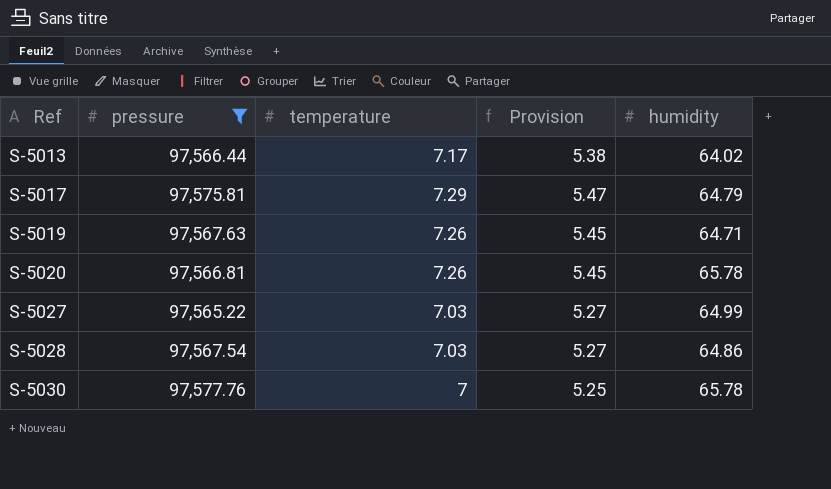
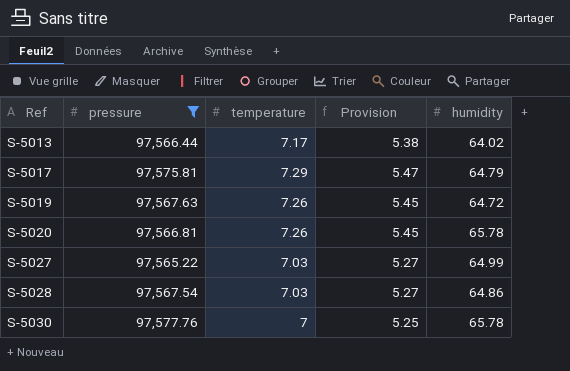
S-5019 | humidity: 64.71 -> 64.72

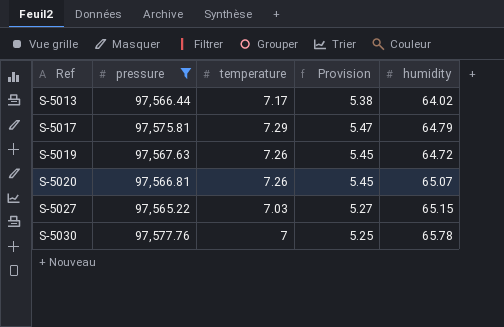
row S-5028: 97,567.54 | 7.03 | 5.27 | 64.86 -> none
S-5020 | humidity: 65.78 -> 65.07
S-5027 | humidity: 64.99 -> 65.15

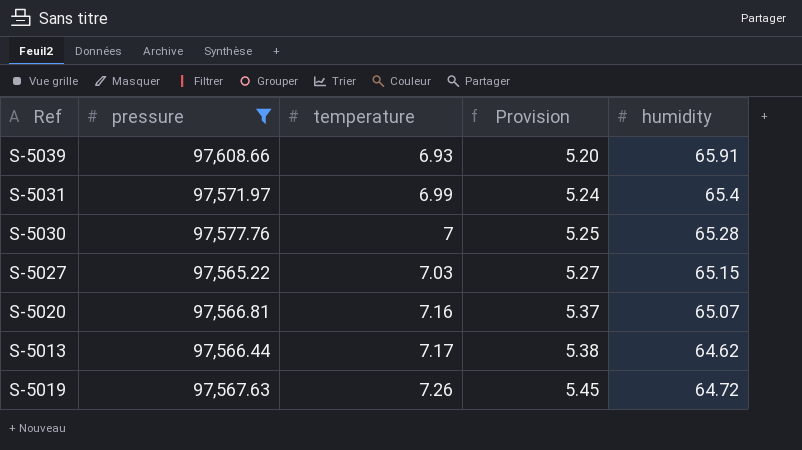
row order: Ref ascending -> temperature ascending
row S-5017: 97,575.81 | 7.29 | 5.47 | 64.79 -> none
row S-5039: none -> 97,608.66 | 6.93 | 5.20 | 65.91
row S-5031: none -> 97,571.97 | 6.99 | 5.24 | 65.4
S-5030 | humidity: 65.78 -> 65.28
S-5020 | temperature: 7.26 -> 7.16
S-5020 | Provision: 5.45 -> 5.37
S-5013 | humidity: 64.02 -> 64.62

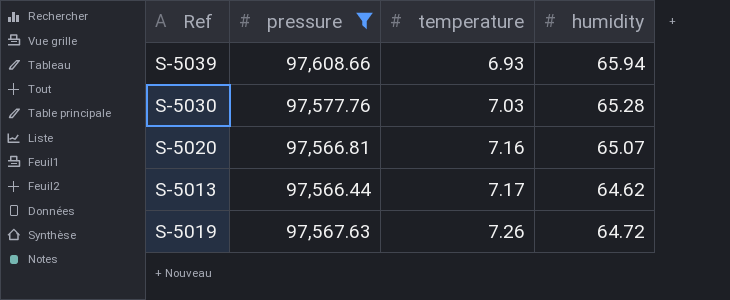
column Provision | formula: [temperature] * 0.75 -> none
row S-5031: 97,571.97 | 6.99 | 5.24 | 65.4 -> none
row S-5027: 97,565.22 | 7.03 | 5.27 | 65.15 -> none
S-5039 | humidity: 65.91 -> 65.94
S-5030 | temperature: 7 -> 7.03

